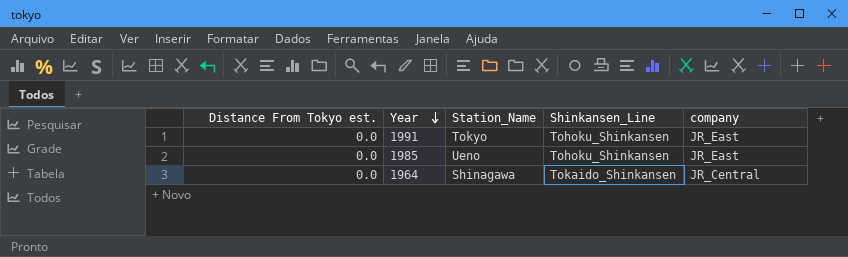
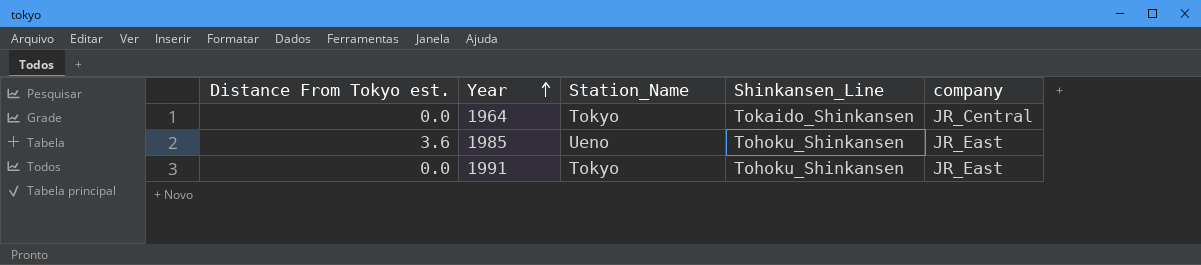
row order: Year descending -> Year ascending
1964 | Station_Name: Shinagawa -> Tokyo
1985 | Distance From Tokyo est.: 0.0 -> 3.6

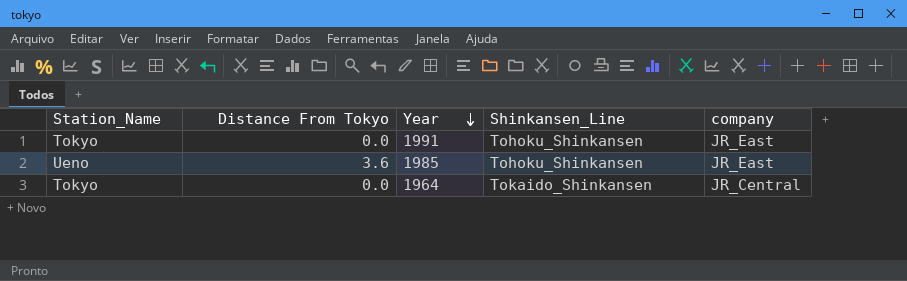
row order: Year ascending -> Year descending
column Station_Name | position: 3 -> 1
column name: Distance From Tokyo est. -> Distance From Tokyo

